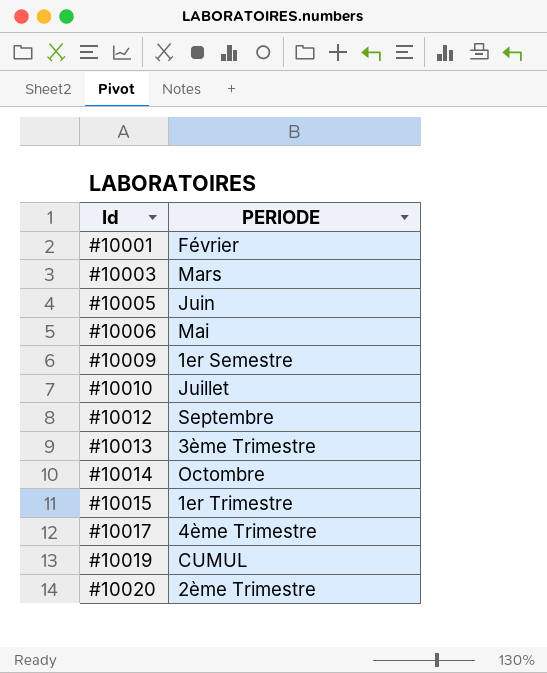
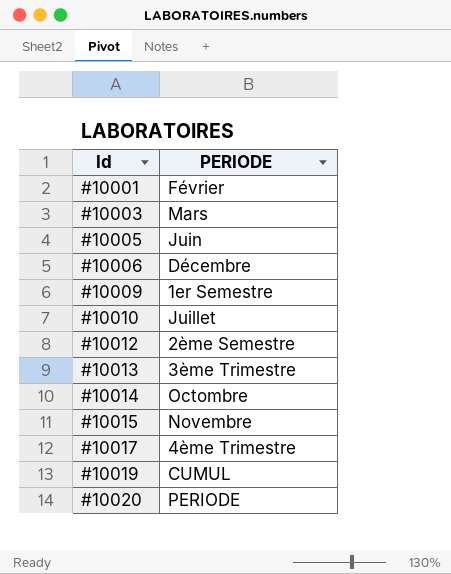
#10006 | PERIODE: Mai -> Décembre
#10012 | PERIODE: Septembre -> 2ème Semestre
#10015 | PERIODE: 1er Trimestre -> Novembre
#10020 | PERIODE: 2ème Trimestre -> PERIODE

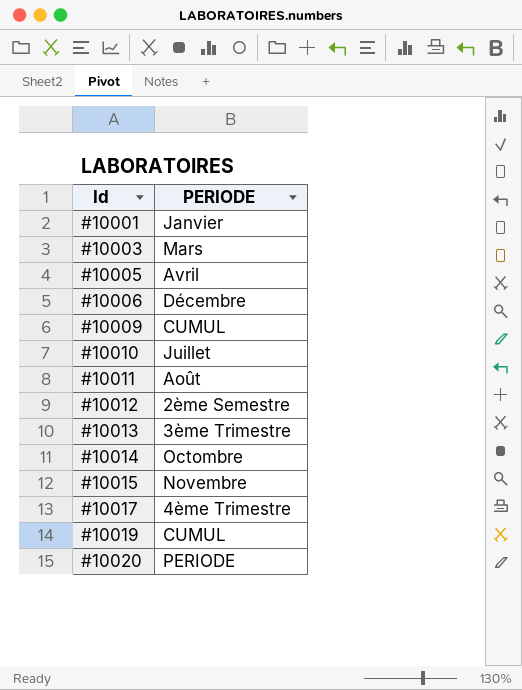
#10001 | PERIODE: Février -> Janvier
#10005 | PERIODE: Juin -> Avril
#10009 | PERIODE: 1er Semestre -> CUMUL
row #10011: none -> Août

